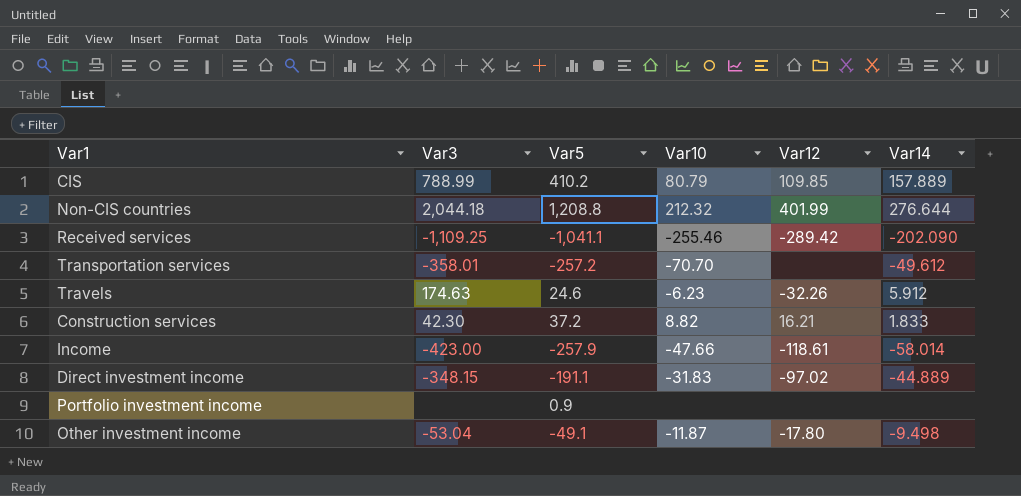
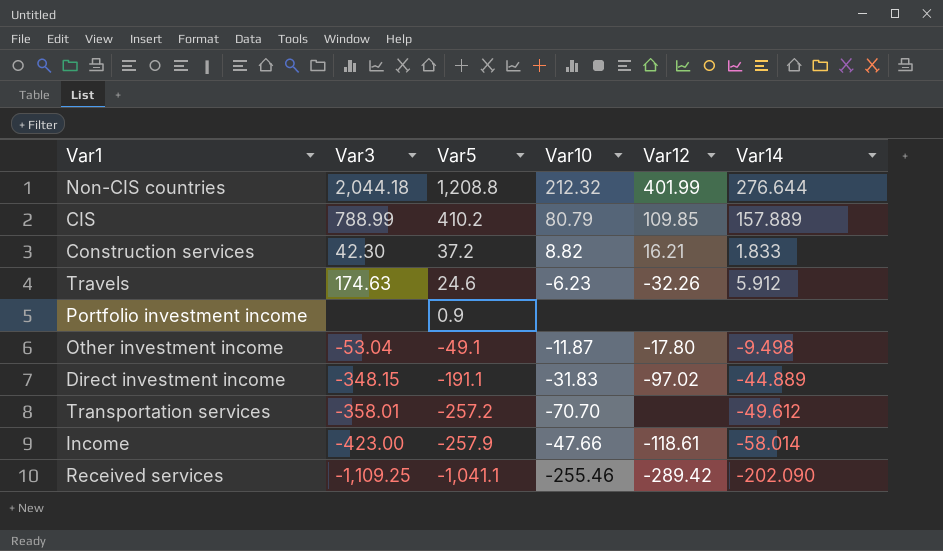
row order: none -> Var5 descending

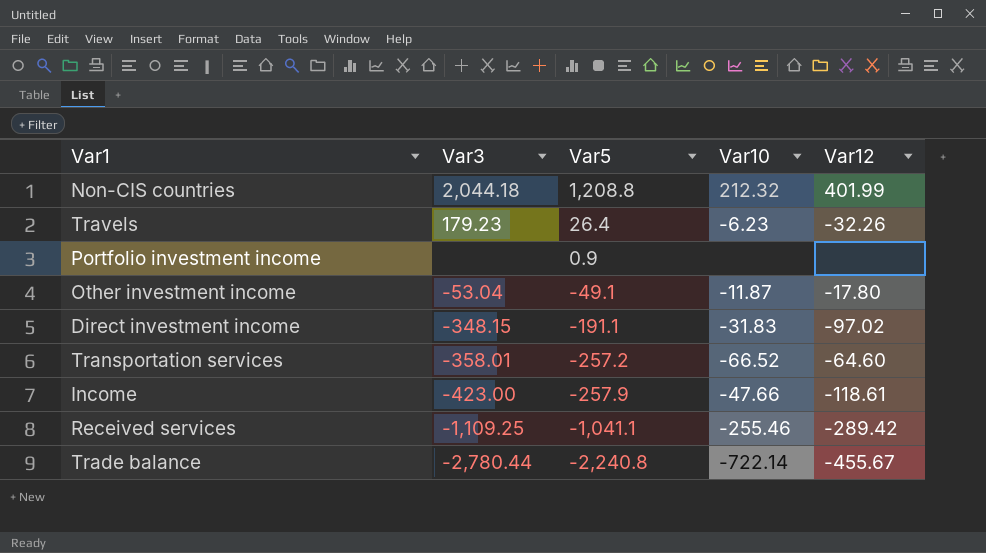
column Var14 | position: 6 -> none
row CIS: 788.99 | 410.2 | 80.79 | 109.85 | 157.889 -> none
row Construction services: 42.30 | 37.2 | 8.82 | 16.21 | 1.833 -> none
Travels | Var3: 174.63 -> 179.23
Travels | Var5: 24.6 -> 26.4
Transportation services | Var10: -70.70 -> -66.52
Transportation services | Var12: none -> -64.60
row Trade balance: none -> -2,780.44 | -2,240.8 | -722.14 | -455.67

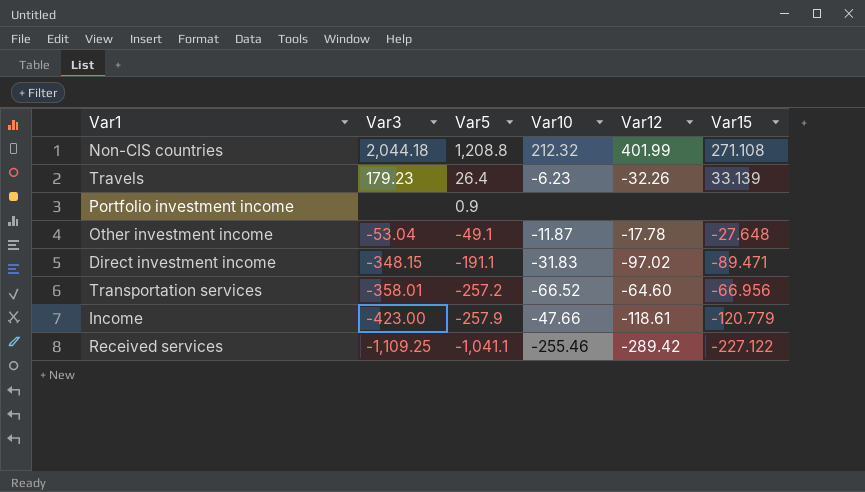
column Var15 | position: none -> 6
row Trade balance: -2,780.44 | -2,240.8 | -722.14 | -455.67 -> none
Other investment income | Var12: -17.80 -> -17.78

